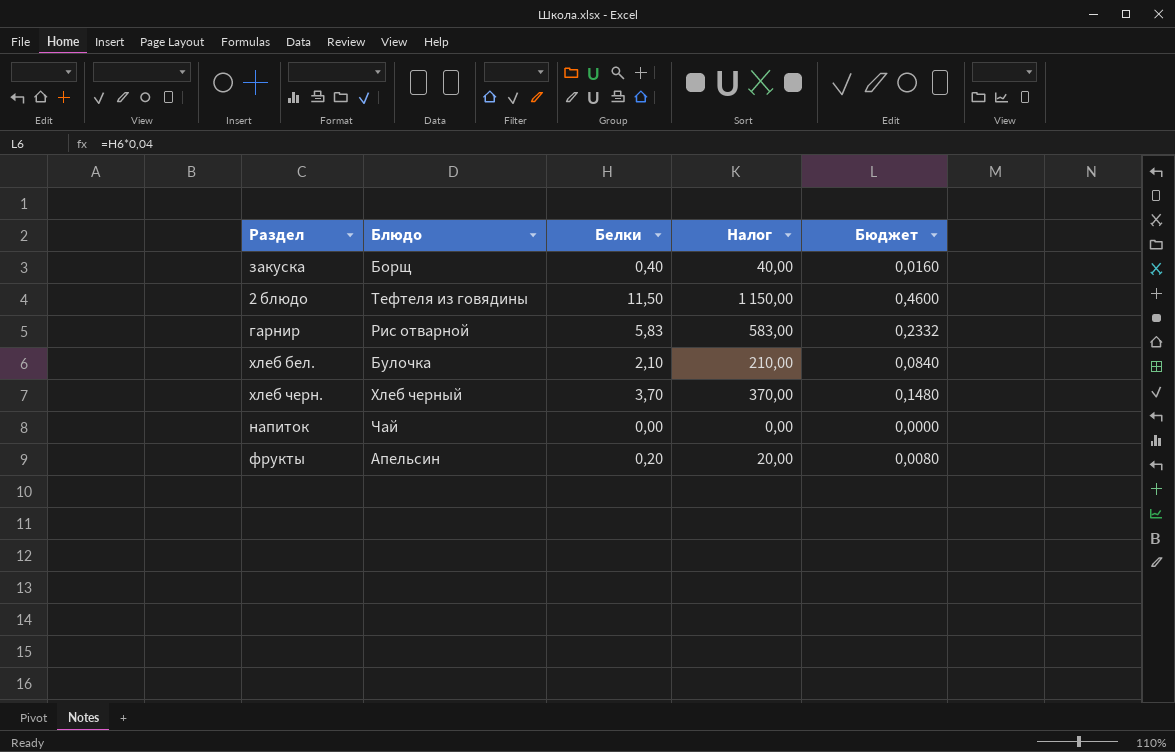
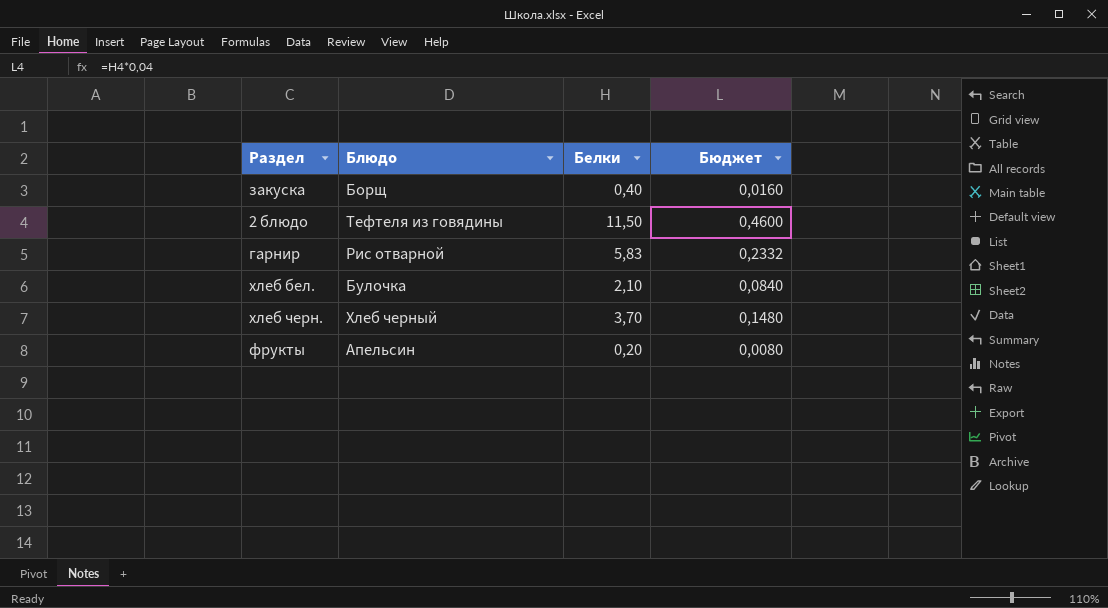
column Налог | formula: [Белки] * 100 -> none
row напиток: Чай | 0,00 | 0,00 | 0,0000 -> none

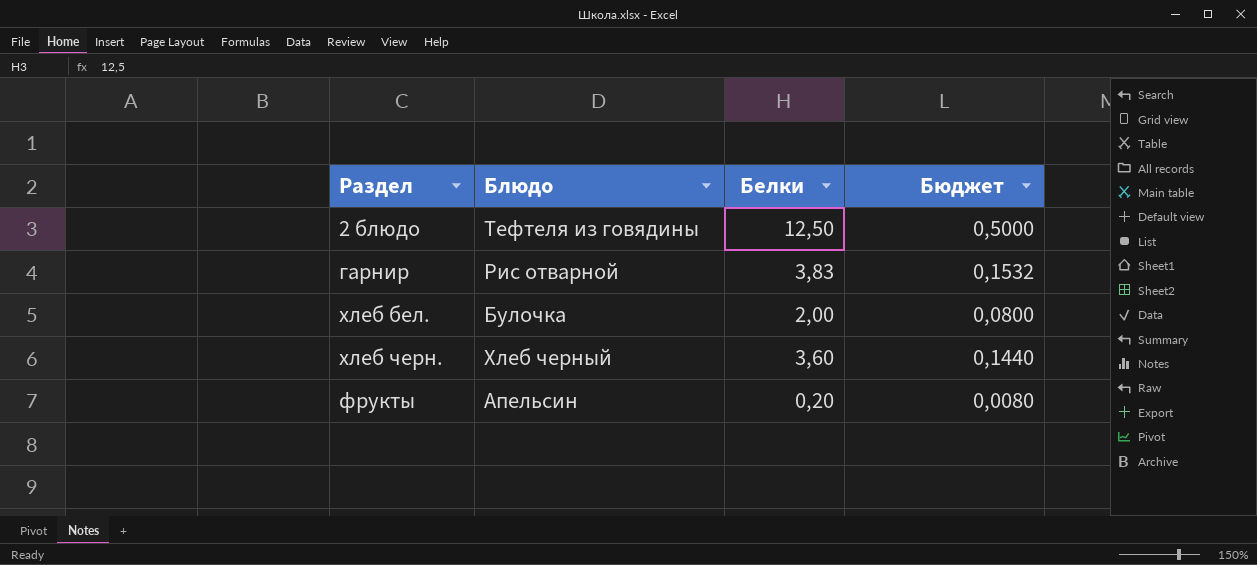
row закуска: Борщ | 0,40 | 0,0160 -> none
2 блюдо | Белки: 11,50 -> 12,50
2 блюдо | Бюджет: 0,4600 -> 0,5000
гарнир | Белки: 5,83 -> 3,83
гарнир | Бюджет: 0,2332 -> 0,1532
хлеб бел. | Белки: 2,10 -> 2,00
хлеб бел. | Бюджет: 0,0840 -> 0,0800
хлеб черн. | Белки: 3,70 -> 3,60
хлеб черн. | Бюджет: 0,1480 -> 0,1440

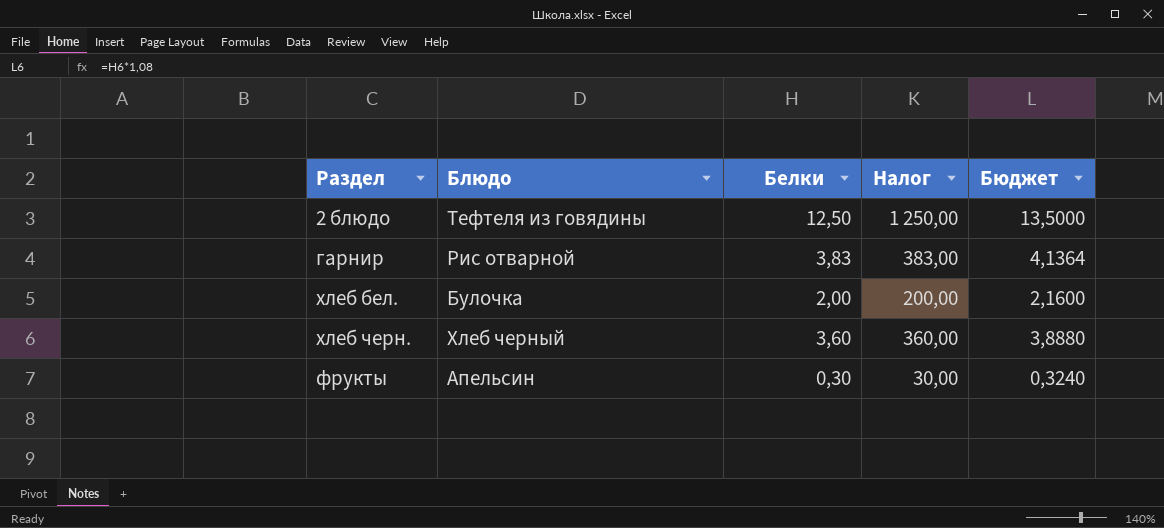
column Налог | formula: none -> [Белки] * 100
column Бюджет | formula: [Белки] * 0,04 -> [Белки] * 1,08
фрукты | Белки: 0,20 -> 0,30

